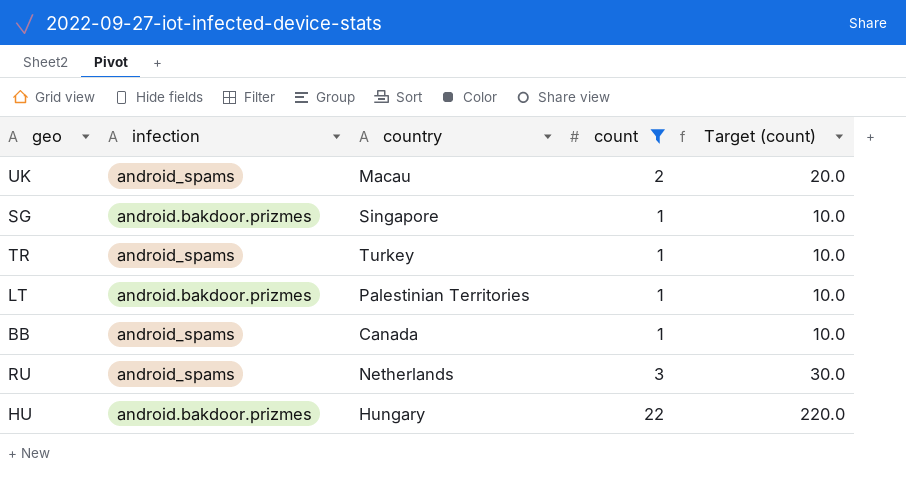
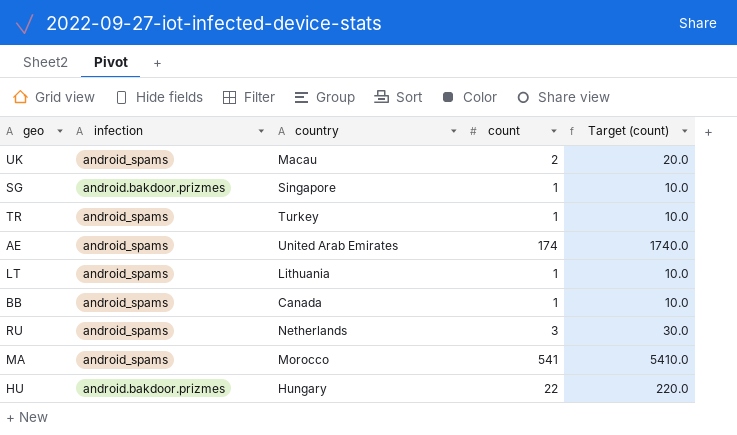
filter: count <= 22 -> none
LT | infection: android.bakdoor.prizmes -> android_spams
LT | country: Palestinian Territories -> Lithuania

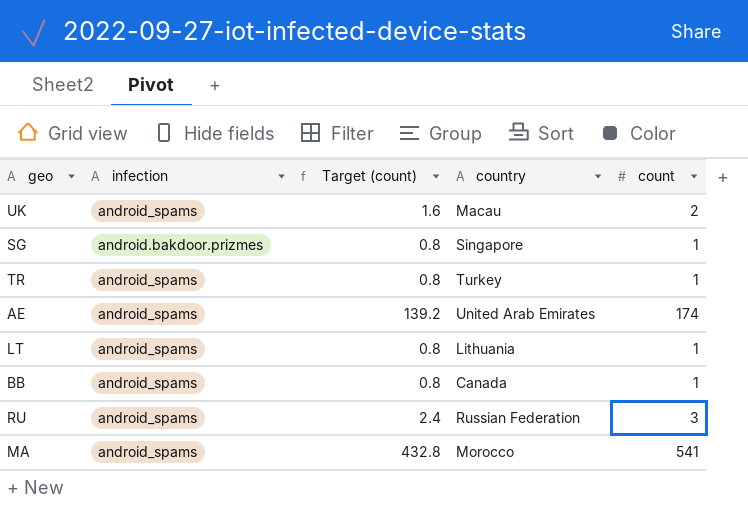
column Target (count) | formula: [count] * 10 -> [count] * 0.8
column Target (count) | position: 5 -> 3
row HU: android.bakdoor.prizmes | Hungary | 22 | 220.0 -> none
RU | country: Netherlands -> Russian Federation

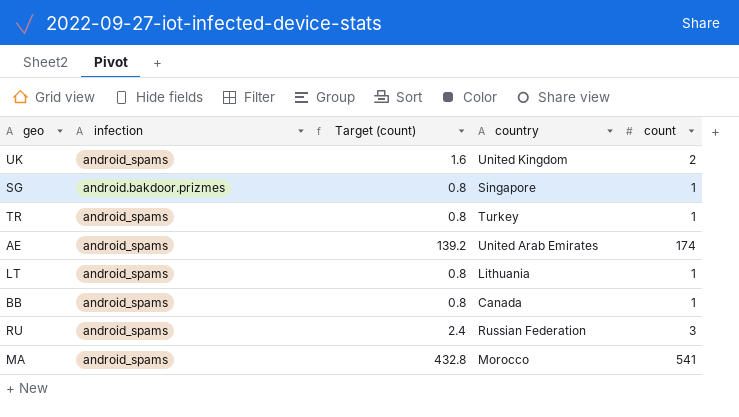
UK | country: Macau -> United Kingdom

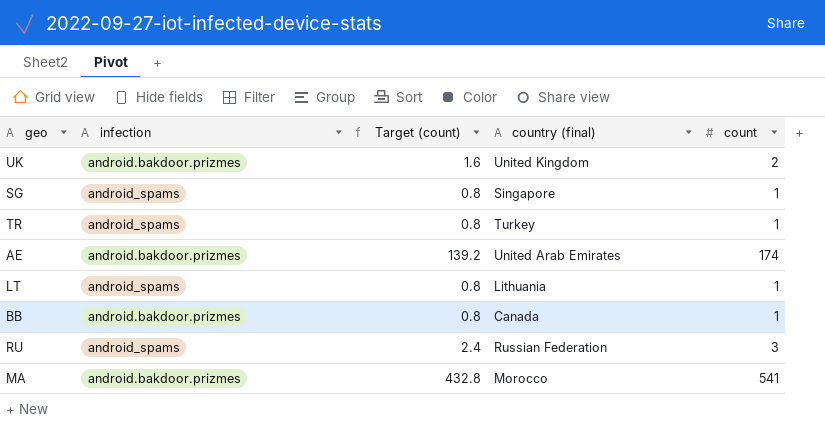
column name: country -> country (final)
UK | infection: android_spams -> android.bakdoor.prizmes
SG | infection: android.bakdoor.prizmes -> android_spams
AE | infection: android_spams -> android.bakdoor.prizmes
BB | infection: android_spams -> android.bakdoor.prizmes
MA | infection: android_spams -> android.bakdoor.prizmes

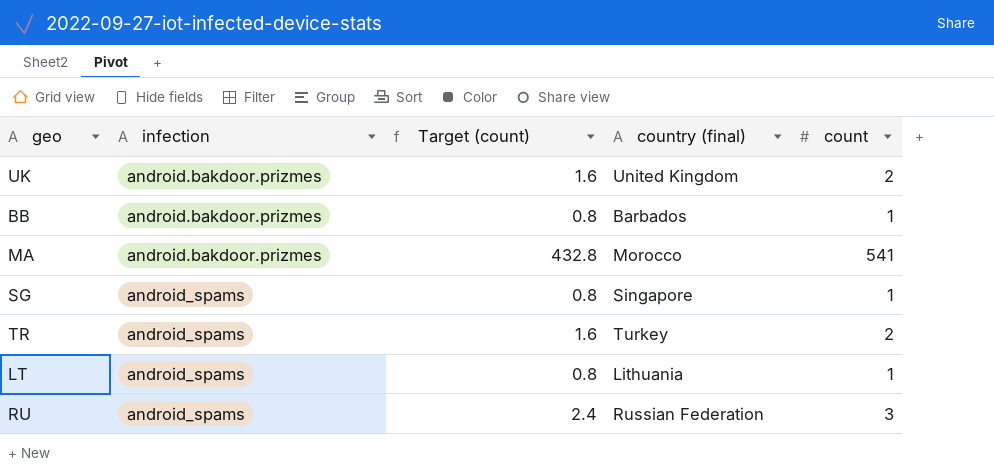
row order: none -> infection ascending
row AE: android.bakdoor.prizmes | 139.2 | United Arab Emirates | 174 -> none
BB | country (final): Canada -> Barbados
TR | Target (count): 0.8 -> 1.6
TR | count: 1 -> 2

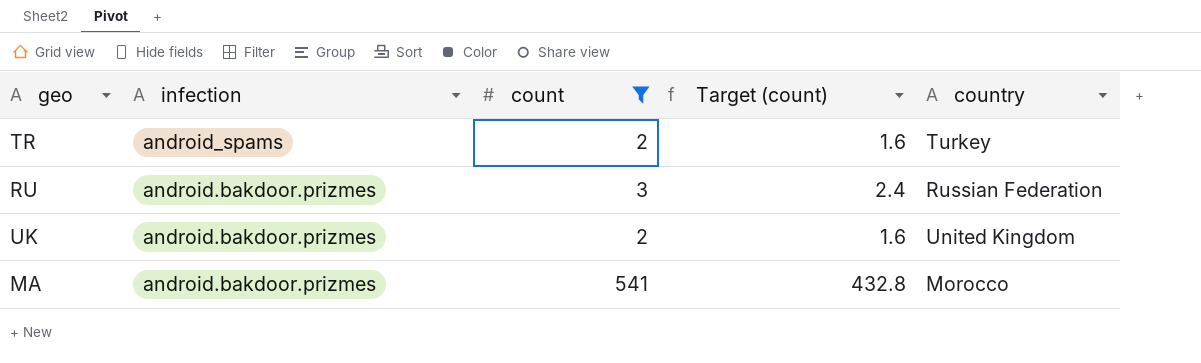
filter: none -> count != 1
row order: infection ascending -> infection descending
column count | position: 5 -> 3
column name: country (final) -> country
RU | infection: android_spams -> android.bakdoor.prizmes

